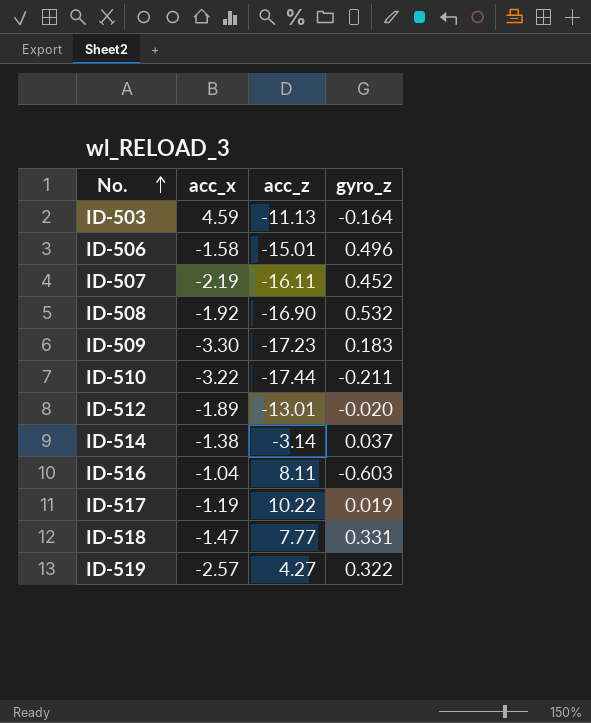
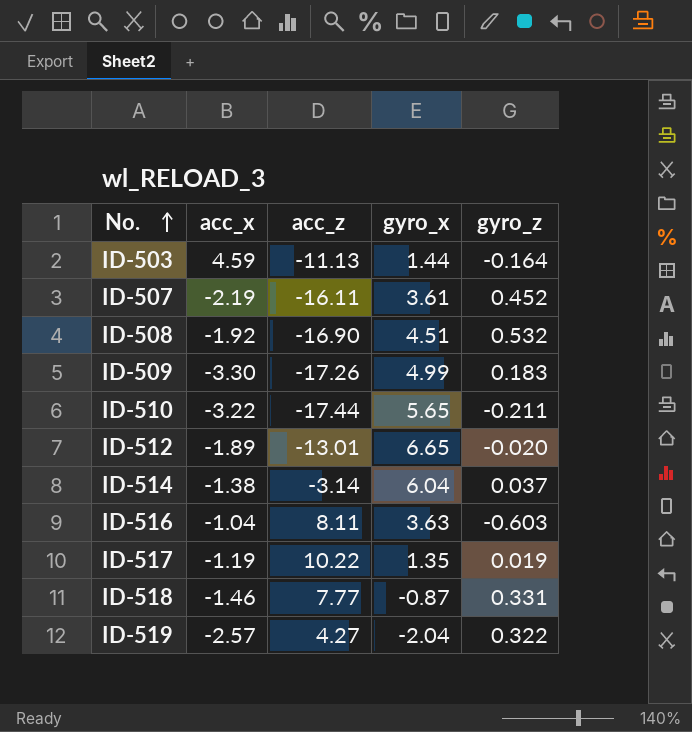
column gyro_x | position: none -> 4
row ID-506: -1.58 | -15.01 | 0.496 -> none
ID-509 | acc_z: -17.23 -> -17.26
ID-518 | acc_x: -1.47 -> -1.46

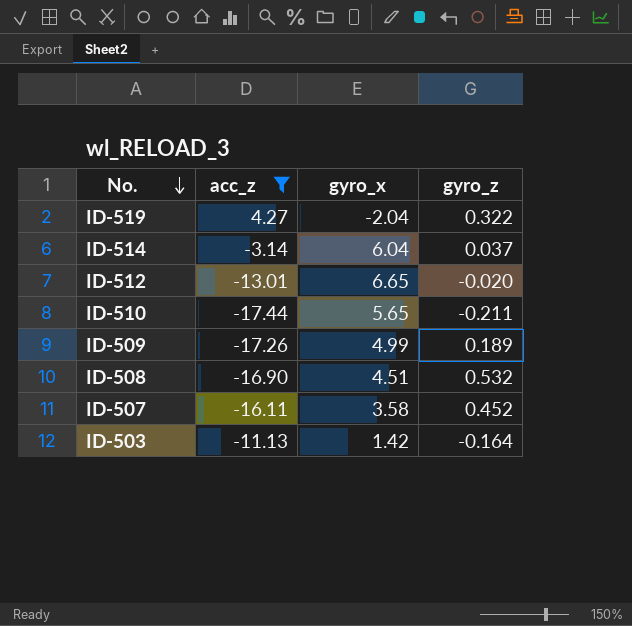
filter: none -> acc_z <= 4.27
row order: No. ascending -> No. descending
column acc_x | position: 2 -> none
ID-509 | gyro_z: 0.183 -> 0.189
ID-507 | gyro_x: 3.61 -> 3.58
ID-503 | gyro_x: 1.44 -> 1.42

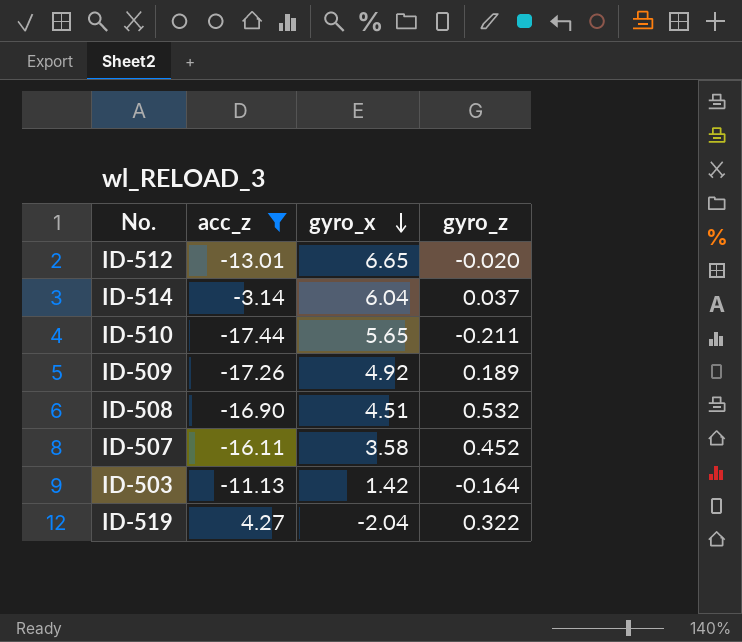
row order: No. descending -> gyro_x descending
ID-509 | gyro_x: 4.99 -> 4.92

